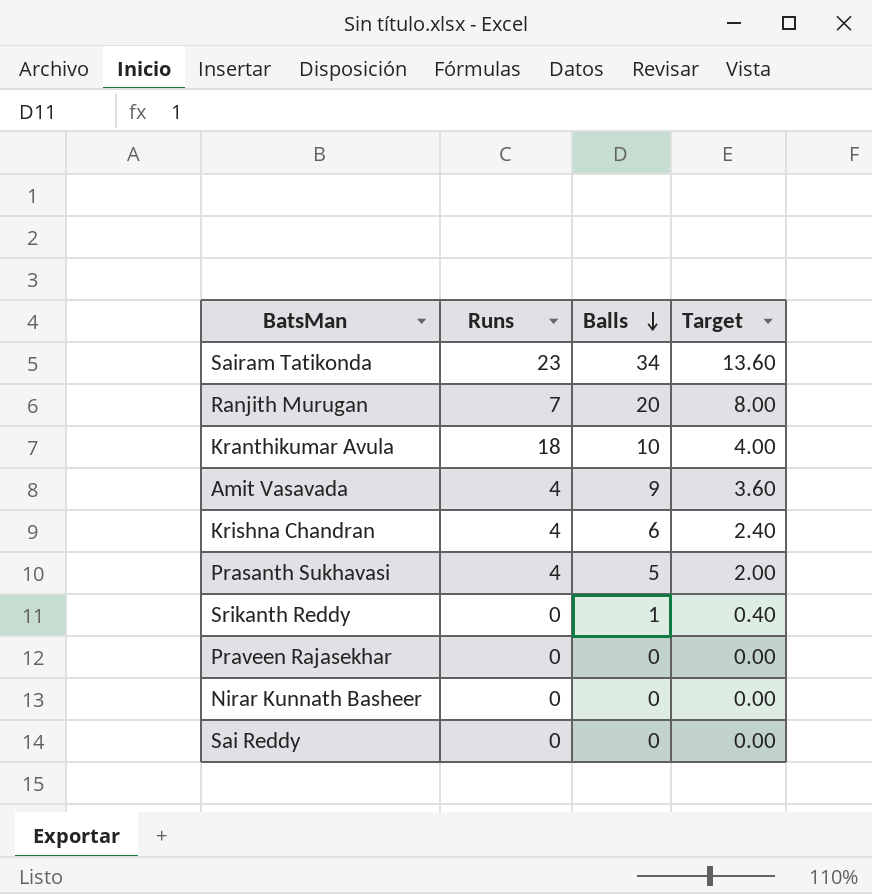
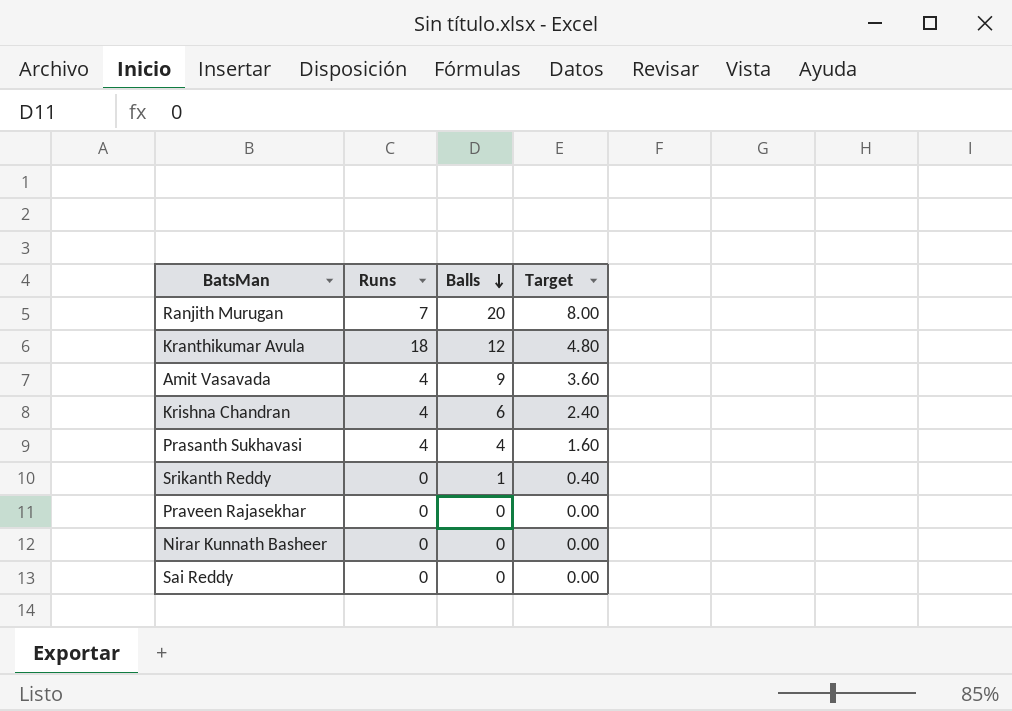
row Sairam Tatikonda: 23 | 34 | 13.60 -> none
Kranthikumar Avula | Balls: 10 -> 12
Kranthikumar Avula | Target: 4.00 -> 4.80
Prasanth Sukhavasi | Balls: 5 -> 4
Prasanth Sukhavasi | Target: 2.00 -> 1.60

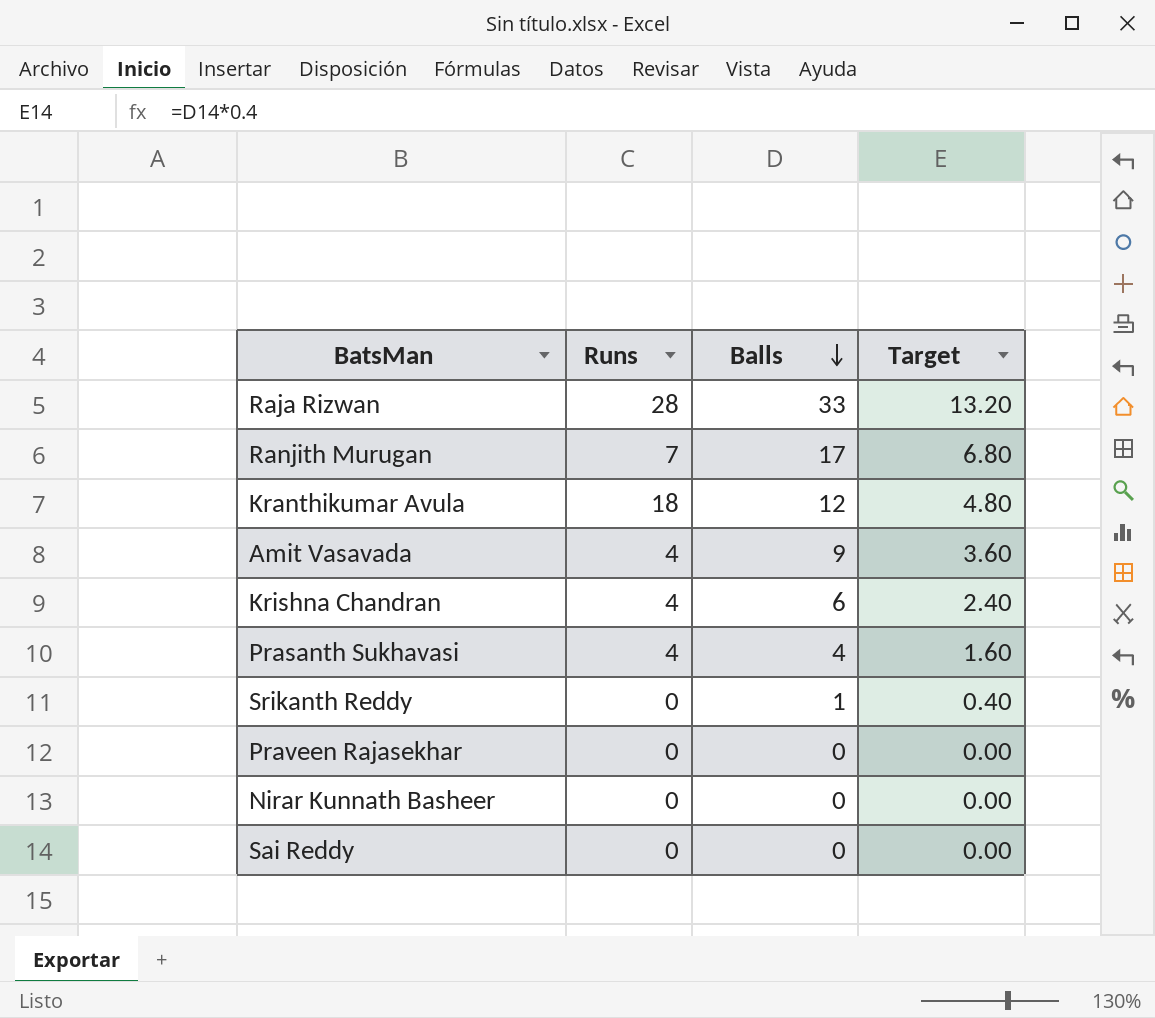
row Raja Rizwan: none -> 28 | 33 | 13.20
Ranjith Murugan | Balls: 20 -> 17
Ranjith Murugan | Target: 8.00 -> 6.80

